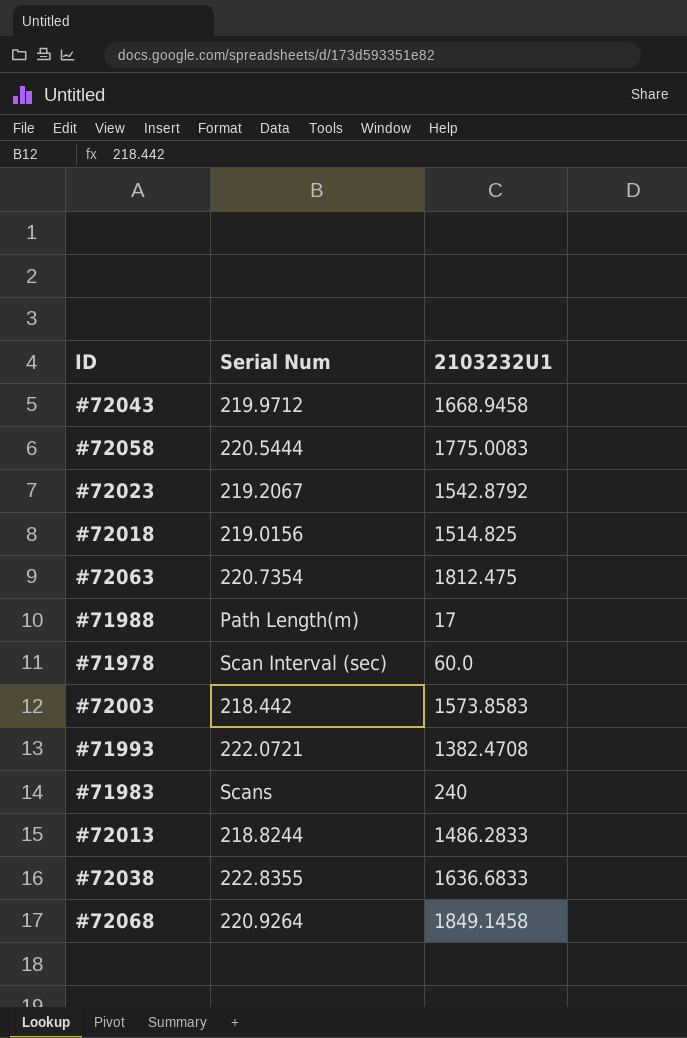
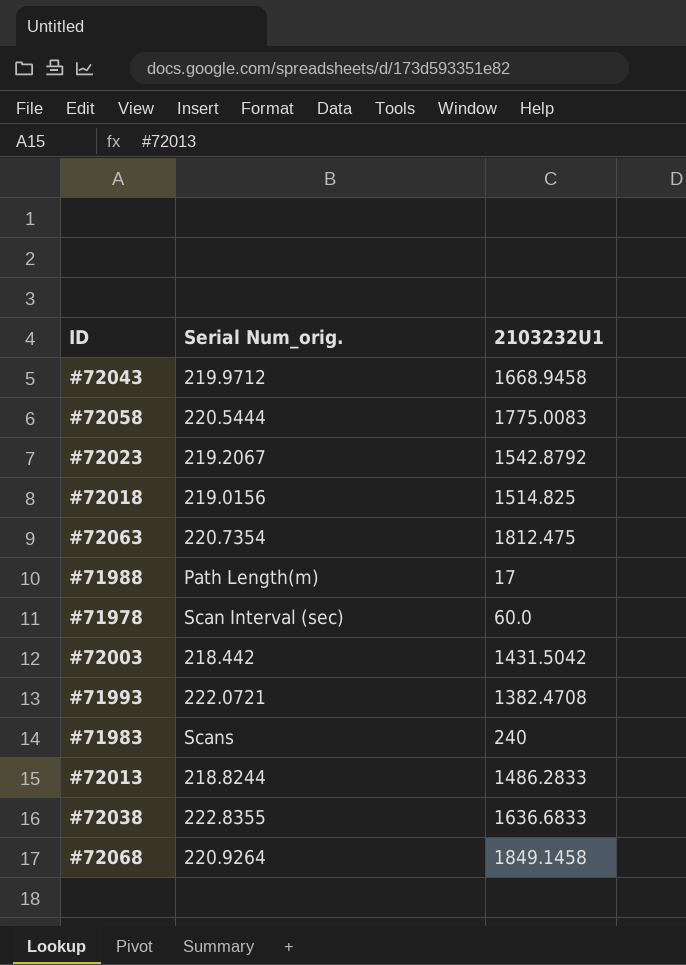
column name: Serial Num -> Serial Num_orig.
#72003 | 2103232U1: 1573.8583 -> 1431.5042

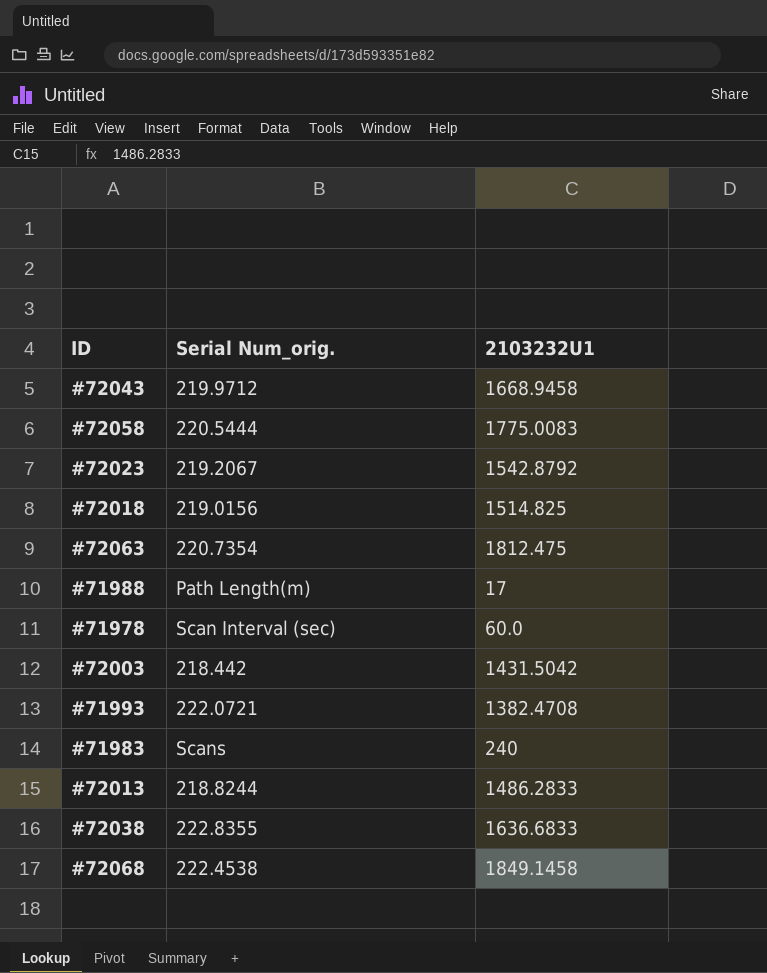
#72068 | Serial Num_orig.: 220.9264 -> 222.4538

